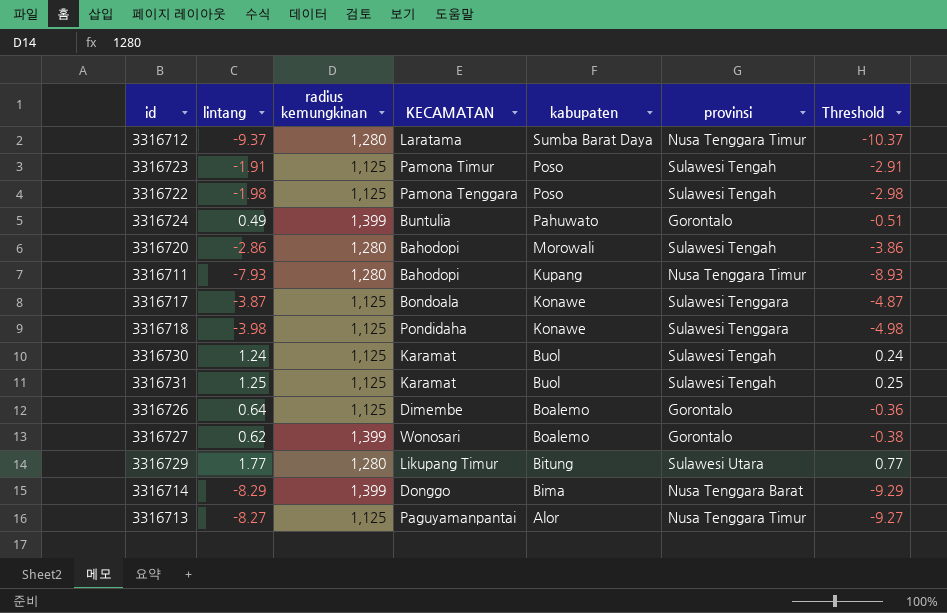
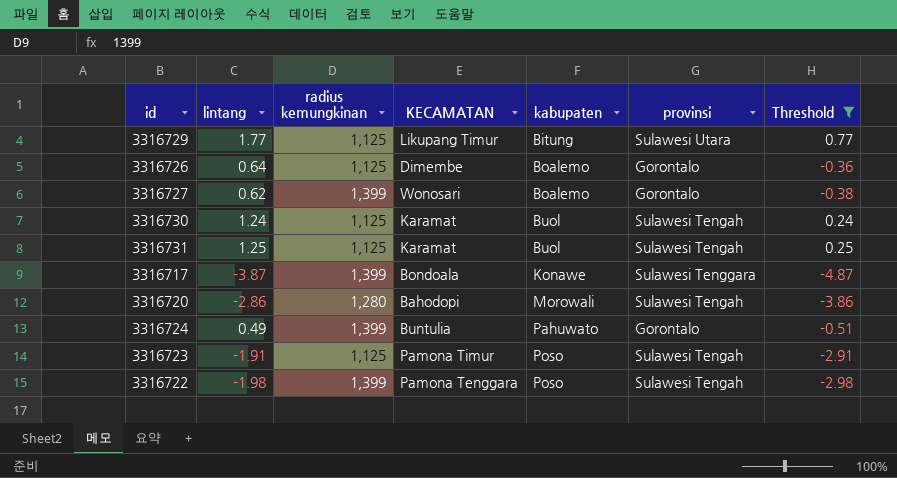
filter: none -> Threshold >= -4.87
row order: kabupaten descending -> kabupaten ascending
3316729 | radius kemungkinan: 1,280 -> 1,125
3316717 | radius kemungkinan: 1,125 -> 1,399
3316722 | radius kemungkinan: 1,125 -> 1,399

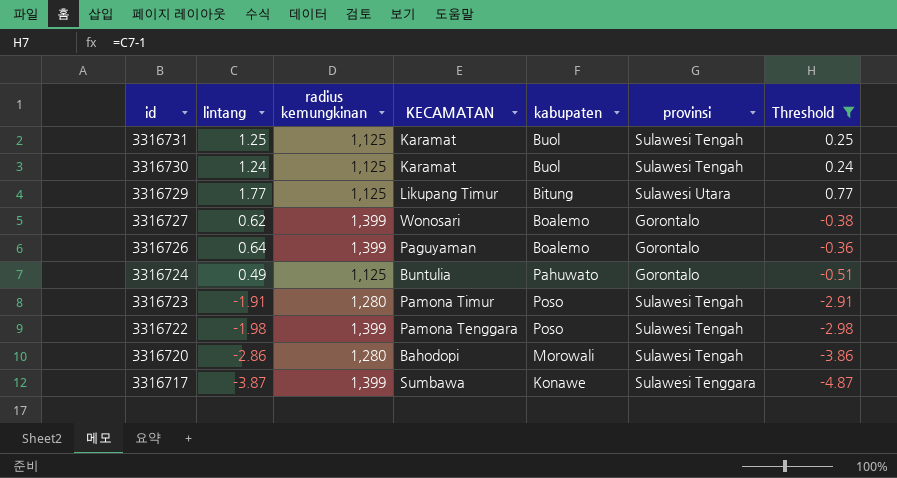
row order: kabupaten ascending -> id descending
3316726 | radius kemungkinan: 1,125 -> 1,399
3316726 | KECAMATAN: Dimembe -> Paguyaman
3316724 | radius kemungkinan: 1,399 -> 1,125
3316723 | radius kemungkinan: 1,125 -> 1,280
3316717 | KECAMATAN: Bondoala -> Sumbawa

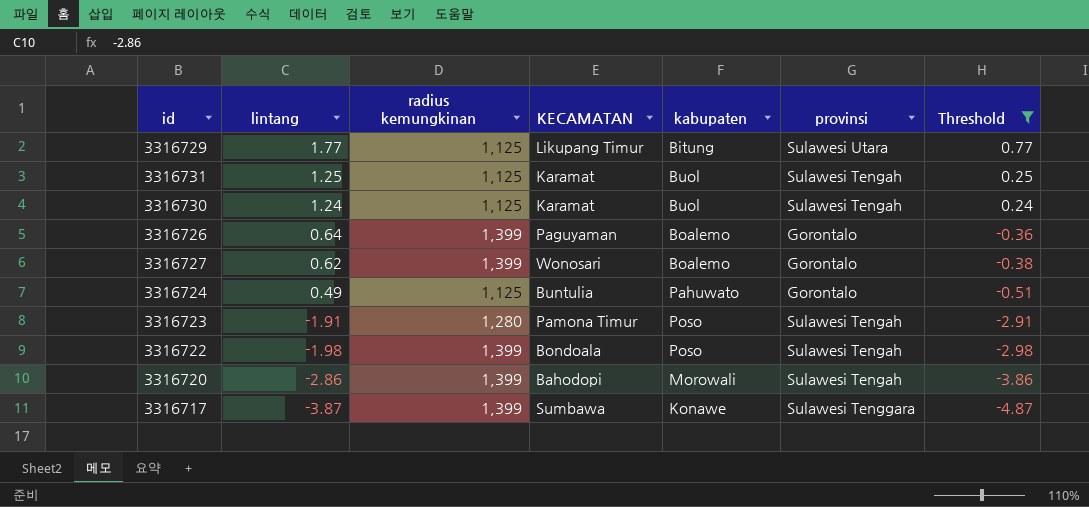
row order: id descending -> lintang descending
3316722 | KECAMATAN: Pamona Tenggara -> Bondoala
3316720 | radius kemungkinan: 1,280 -> 1,399

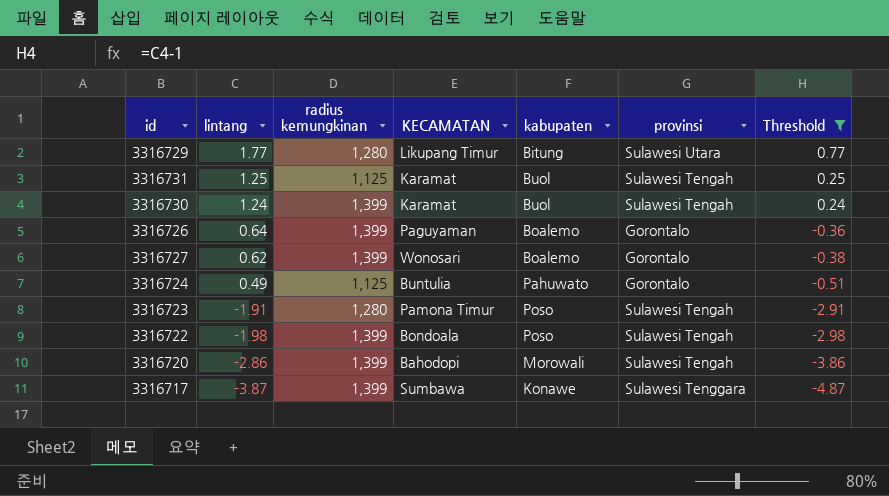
3316729 | radius kemungkinan: 1,125 -> 1,280
3316730 | radius kemungkinan: 1,125 -> 1,399

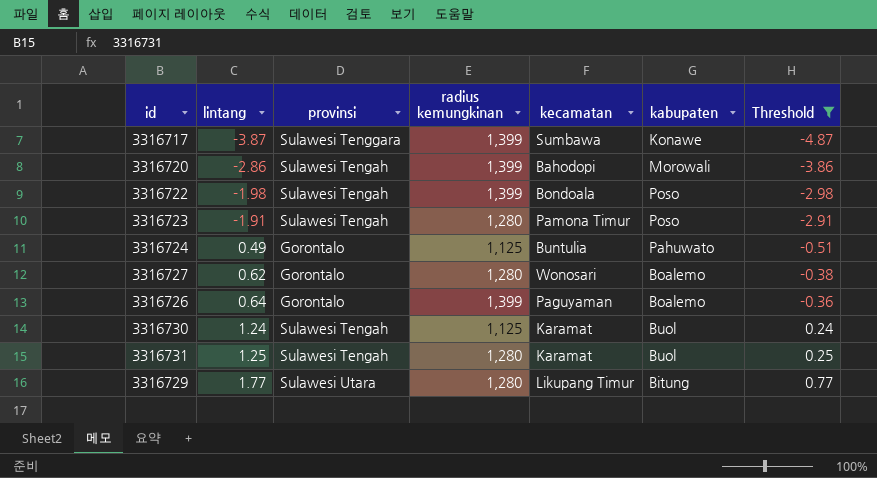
row order: lintang descending -> lintang ascending
column provinsi | position: 6 -> 3
column name: KECAMATAN -> kecamatan
3316727 | radius kemungkinan: 1,399 -> 1,280
3316730 | radius kemungkinan: 1,399 -> 1,125
3316731 | radius kemungkinan: 1,125 -> 1,280

